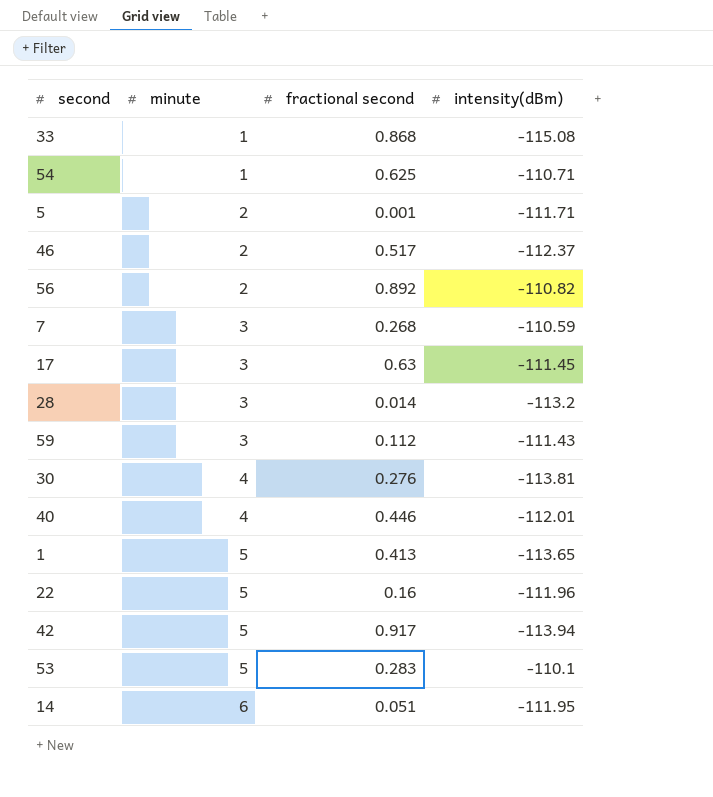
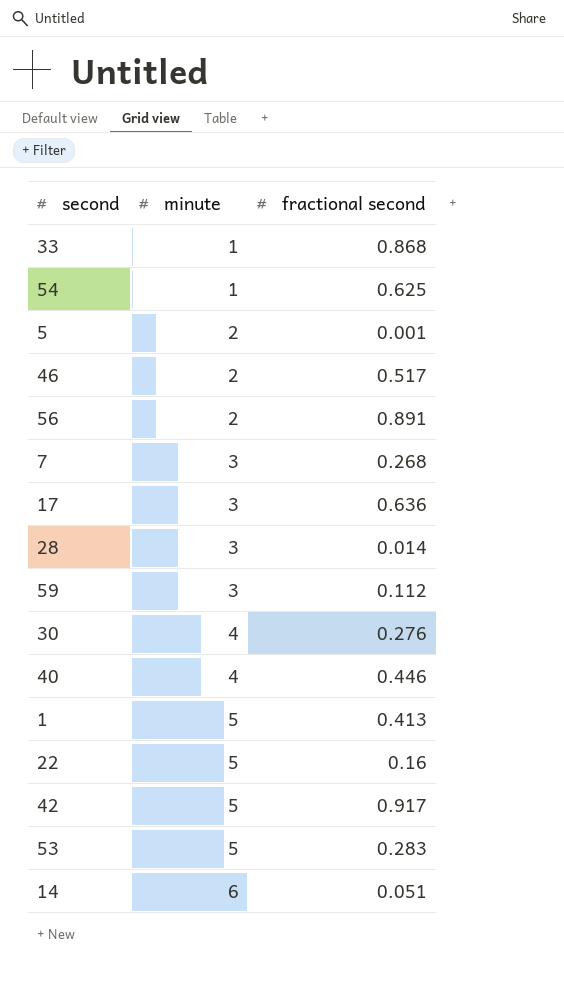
column intensity(dBm) | position: 4 -> none
56 | fractional second: 0.892 -> 0.891
17 | fractional second: 0.63 -> 0.636

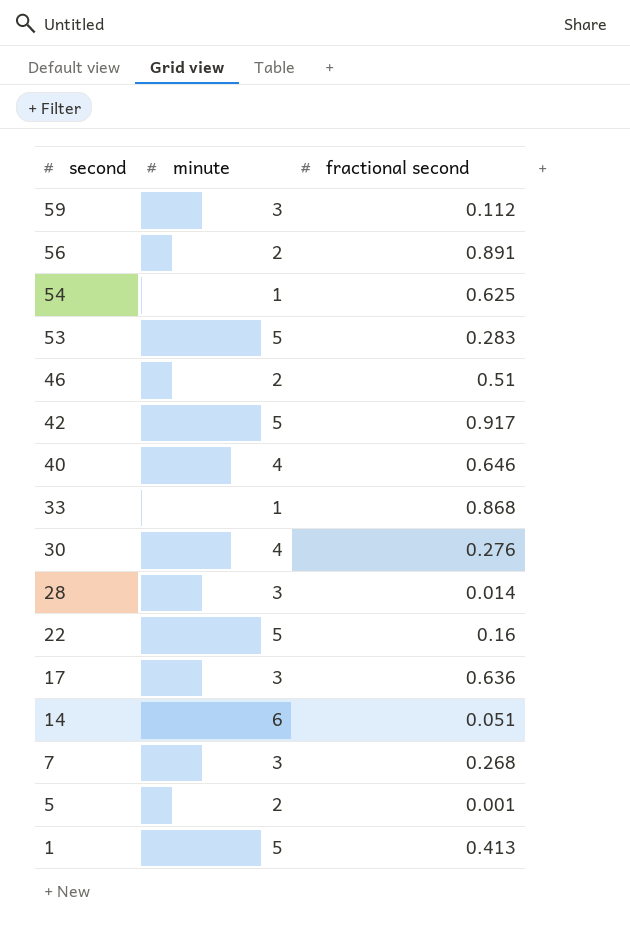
row order: minute ascending -> second descending
46 | fractional second: 0.517 -> 0.51
40 | fractional second: 0.446 -> 0.646

